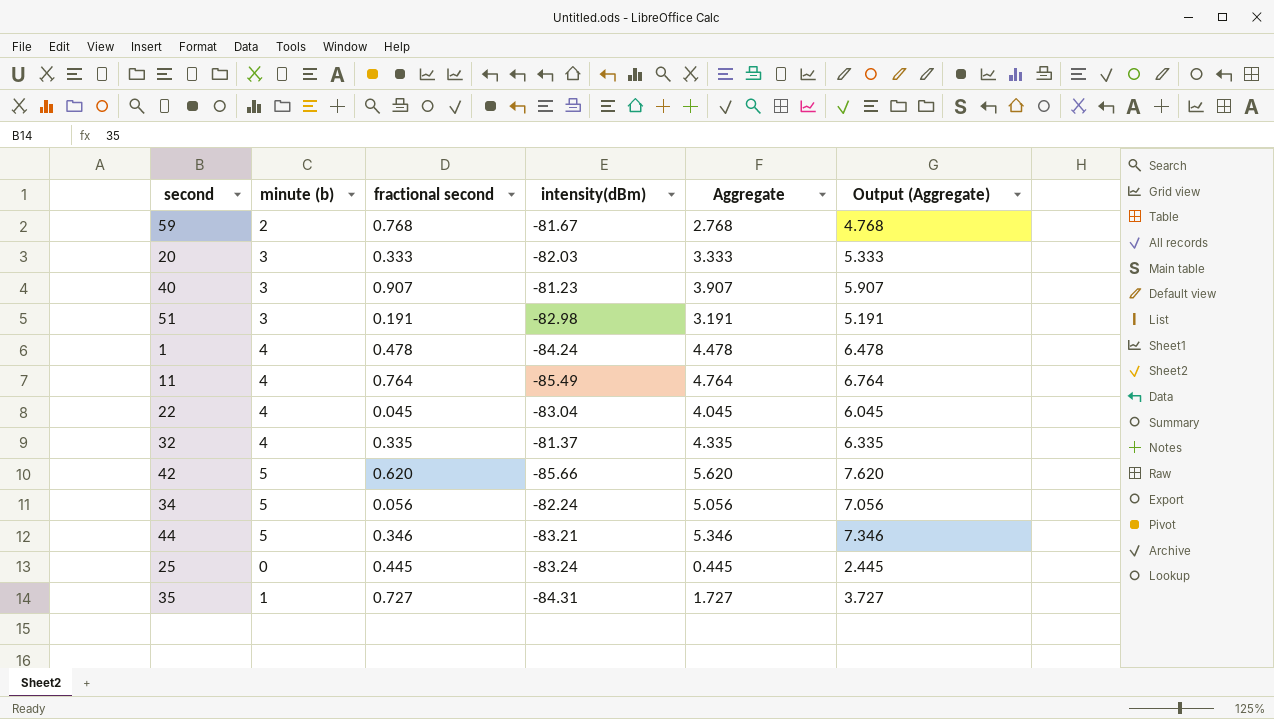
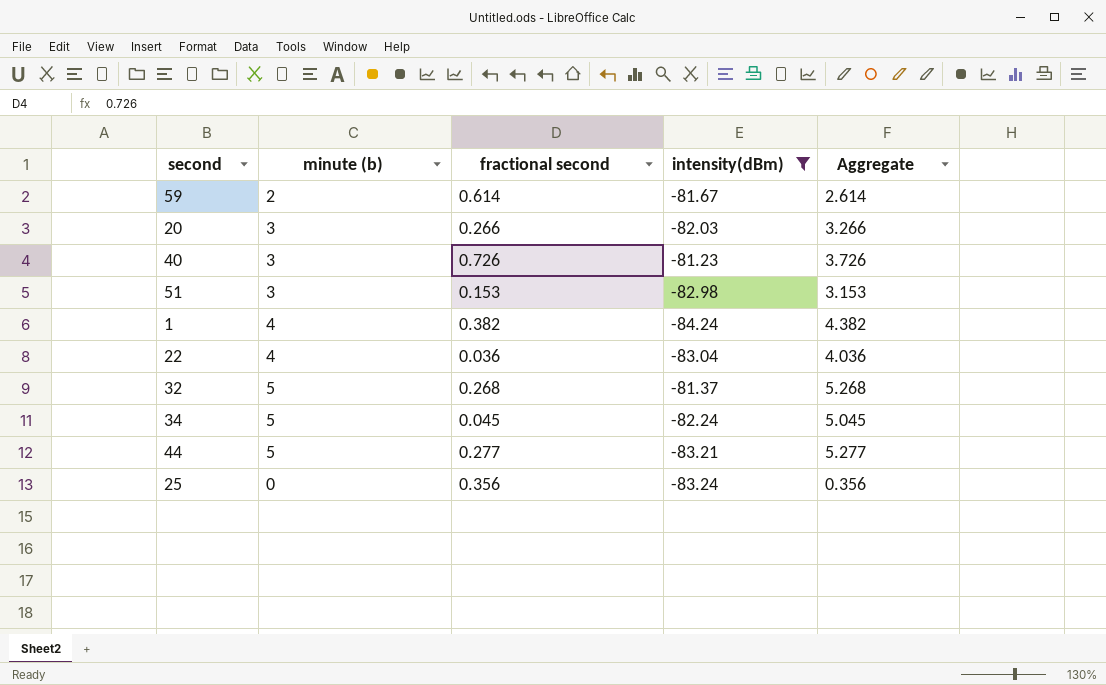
filter: none -> intensity(dBm) >= -84.24
column Output (Aggregate) | formula: [Aggregate] + 2 -> none
59 | fractional second: 0.768 -> 0.614
59 | Aggregate: 2.768 -> 2.614
20 | fractional second: 0.333 -> 0.266
20 | Aggregate: 3.333 -> 3.266
40 | fractional second: 0.907 -> 0.726
40 | Aggregate: 3.907 -> 3.726
51 | fractional second: 0.191 -> 0.153
51 | Aggregate: 3.191 -> 3.153
1 | fractional second: 0.478 -> 0.382
1 | Aggregate: 4.478 -> 4.382
22 | fractional second: 0.045 -> 0.036
22 | Aggregate: 4.045 -> 4.036
32 | minute (b): 4 -> 5
32 | fractional second: 0.335 -> 0.268
32 | Aggregate: 4.335 -> 5.268
34 | fractional second: 0.056 -> 0.045
34 | Aggregate: 5.056 -> 5.045
44 | fractional second: 0.346 -> 0.277
44 | Aggregate: 5.346 -> 5.277
25 | fractional second: 0.445 -> 0.356
25 | Aggregate: 0.445 -> 0.356

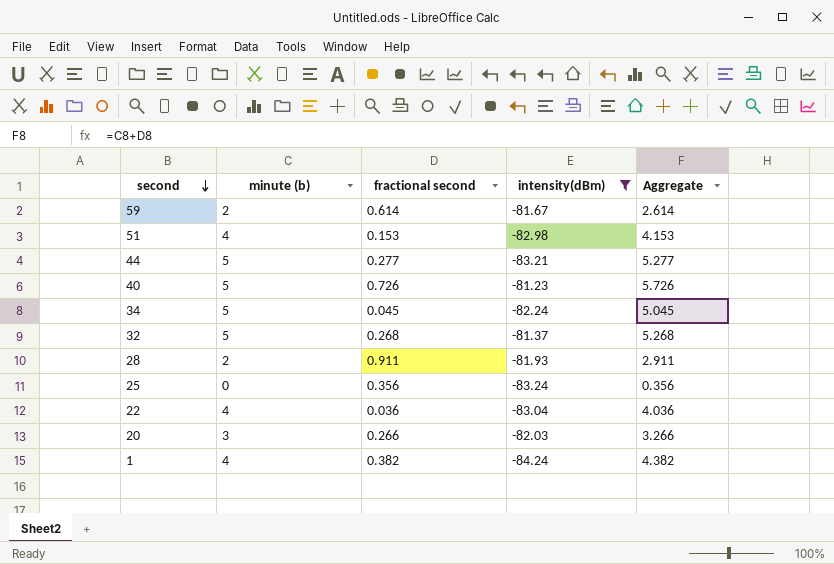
row order: none -> second descending
51 | minute (b): 3 -> 4
51 | Aggregate: 3.153 -> 4.153
40 | minute (b): 3 -> 5
40 | Aggregate: 3.726 -> 5.726
row 28: none -> 2 | 0.911 | -81.93 | 2.911

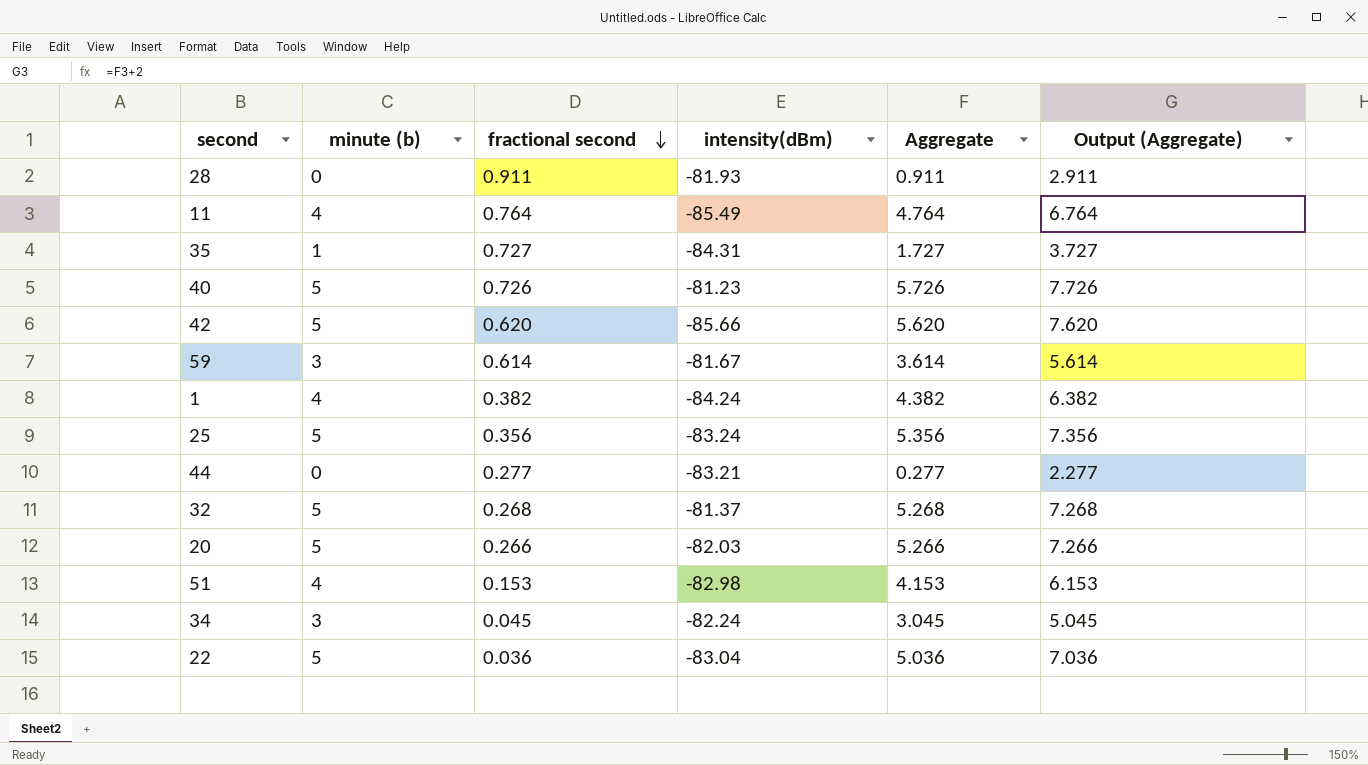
filter: intensity(dBm) >= -84.24 -> none
row order: second descending -> fractional second descending
column Output (Aggregate) | formula: none -> [Aggregate] + 2
28 | minute (b): 2 -> 0
28 | Aggregate: 2.911 -> 0.911
59 | minute (b): 2 -> 3
59 | Aggregate: 2.614 -> 3.614
25 | minute (b): 0 -> 5
25 | Aggregate: 0.356 -> 5.356
44 | minute (b): 5 -> 0
44 | Aggregate: 5.277 -> 0.277
20 | minute (b): 3 -> 5
20 | Aggregate: 3.266 -> 5.266
34 | minute (b): 5 -> 3
34 | Aggregate: 5.045 -> 3.045
22 | minute (b): 4 -> 5
22 | Aggregate: 4.036 -> 5.036

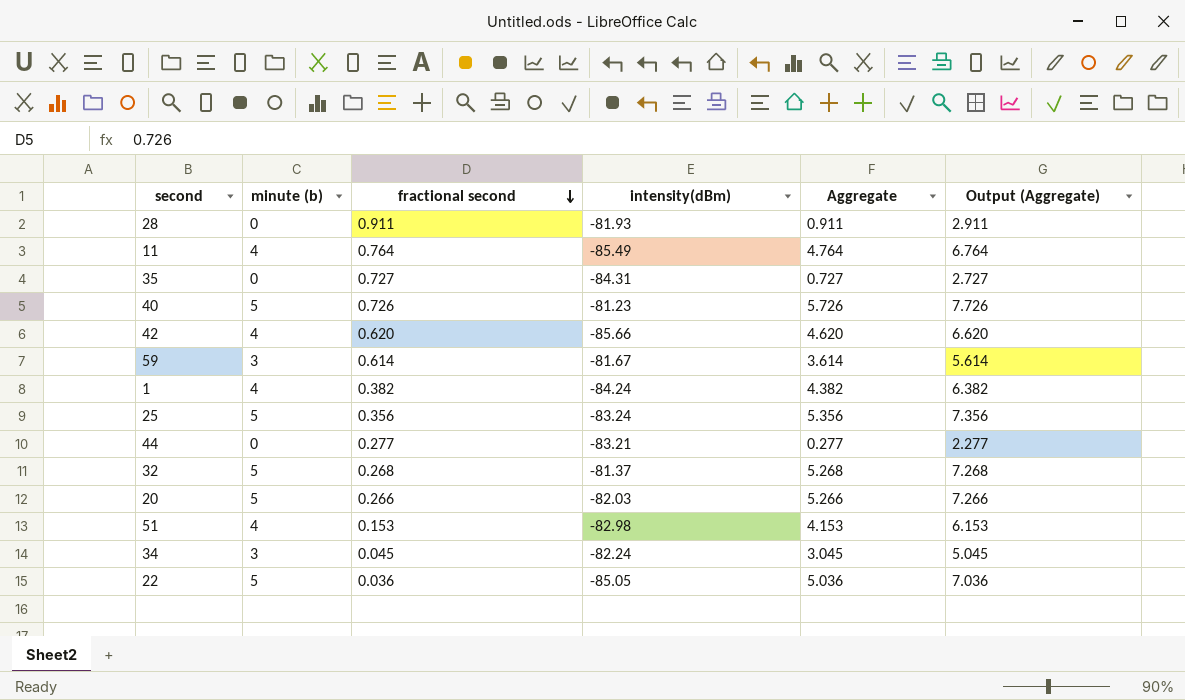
35 | minute (b): 1 -> 0
35 | Aggregate: 1.727 -> 0.727
35 | Output (Aggregate): 3.727 -> 2.727
42 | minute (b): 5 -> 4
42 | Aggregate: 5.620 -> 4.620
42 | Output (Aggregate): 7.620 -> 6.620
22 | intensity(dBm): -83.04 -> -85.05

